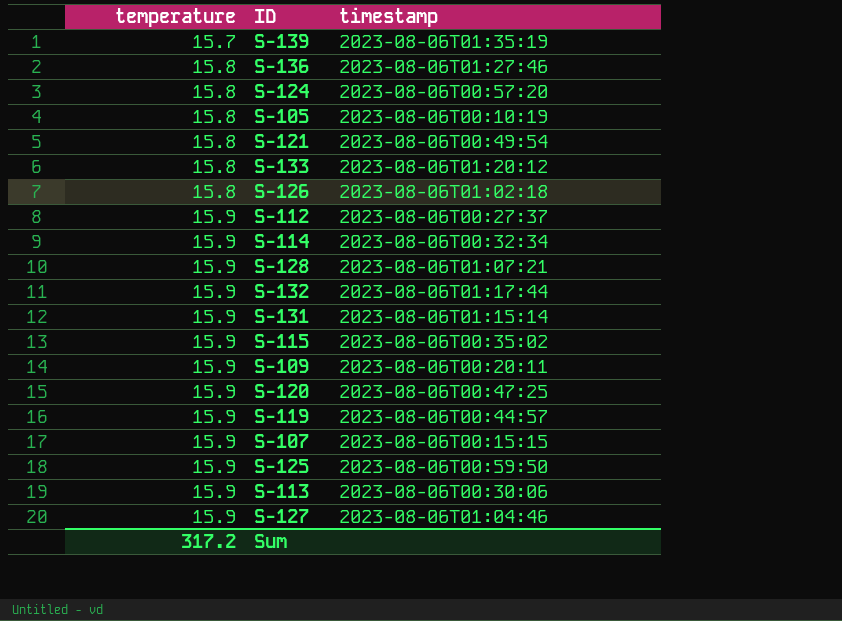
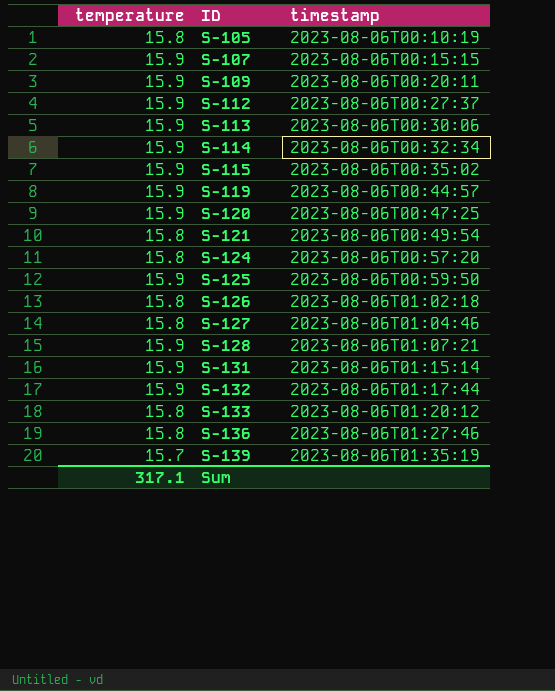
row order: temperature ascending -> ID ascending
S-127 | temperature: 15.9 -> 15.8
Sum | temperature: 317.2 -> 317.1

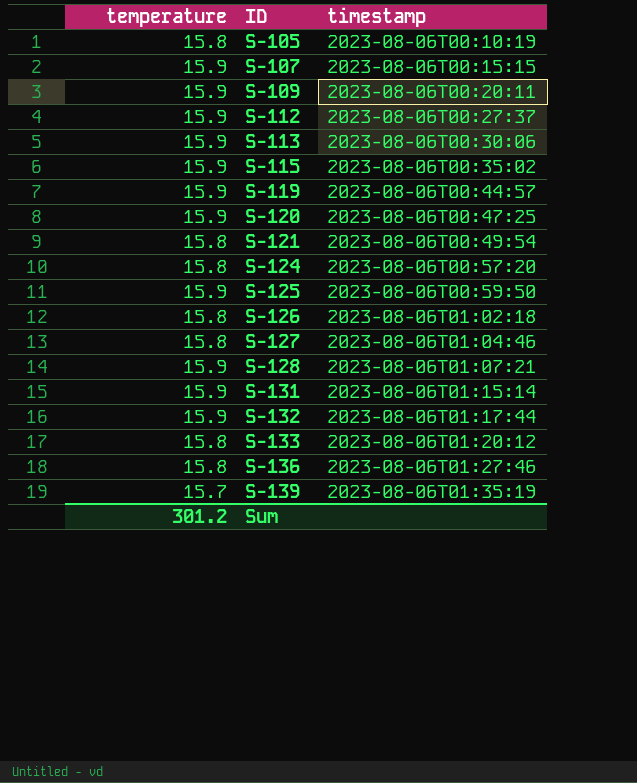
row S-114: 15.9 | 2023-08-06T00:32:34 -> none
Sum | temperature: 317.1 -> 301.2

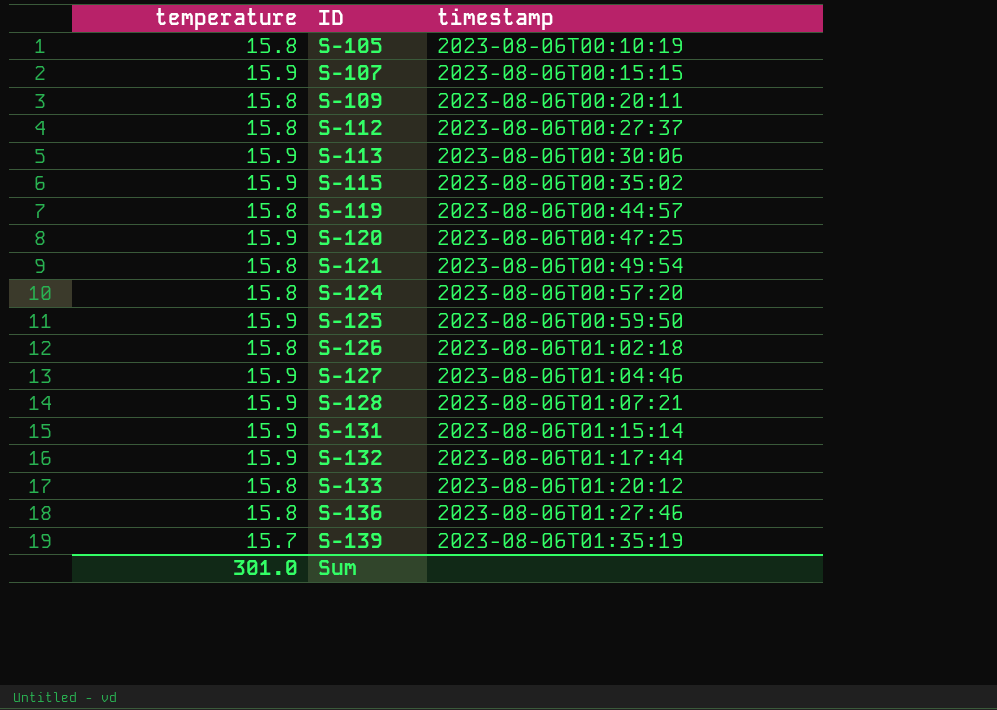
S-109 | temperature: 15.9 -> 15.8
S-112 | temperature: 15.9 -> 15.8
S-119 | temperature: 15.9 -> 15.8
S-127 | temperature: 15.8 -> 15.9
Sum | temperature: 301.2 -> 301.0

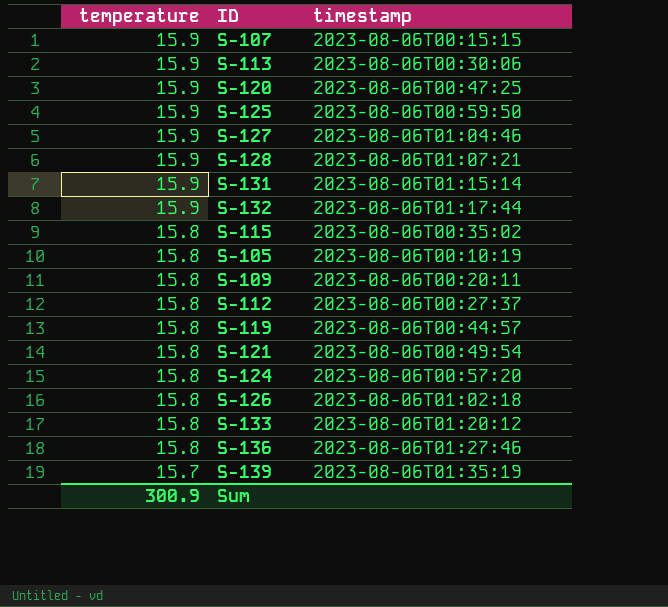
row order: ID ascending -> temperature descending
S-115 | temperature: 15.9 -> 15.8
Sum | temperature: 301.0 -> 300.9

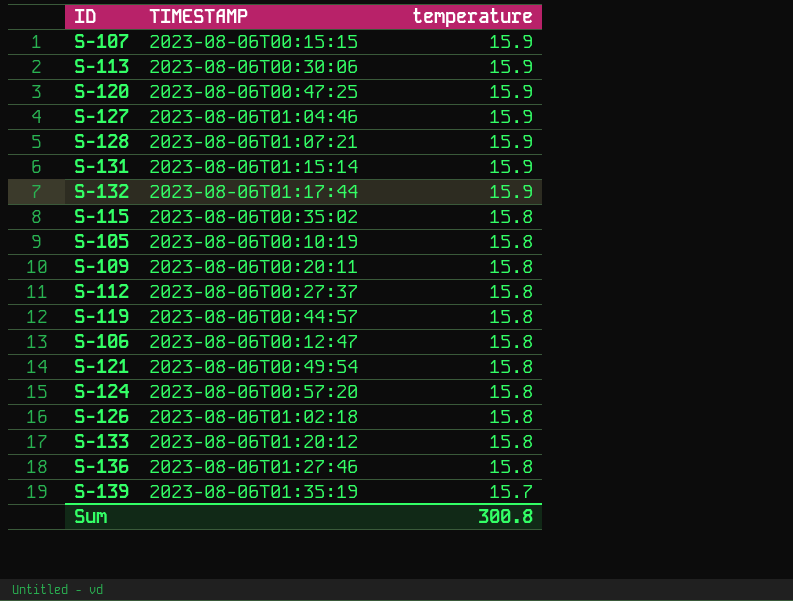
column name: timestamp -> TIMESTAMP
column temperature | position: 1 -> 3
row S-125: 15.9 | 2023-08-06T00:59:50 -> none
row S-106: none -> 2023-08-06T00:12:47 | 15.8
Sum | temperature: 300.9 -> 300.8

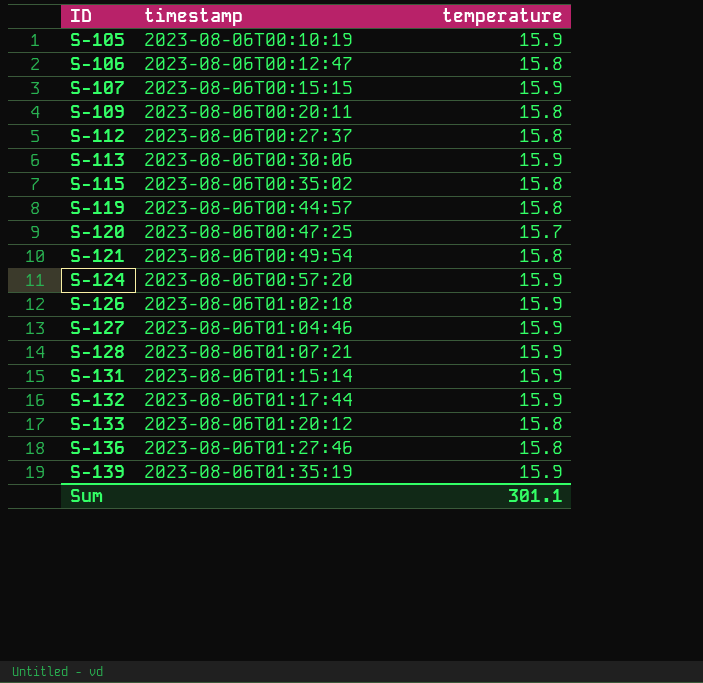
row order: temperature descending -> ID ascending
column name: TIMESTAMP -> timestamp
S-105 | temperature: 15.8 -> 15.9
S-120 | temperature: 15.9 -> 15.7
S-124 | temperature: 15.8 -> 15.9
S-126 | temperature: 15.8 -> 15.9
S-139 | temperature: 15.7 -> 15.9
Sum | temperature: 300.8 -> 301.1

